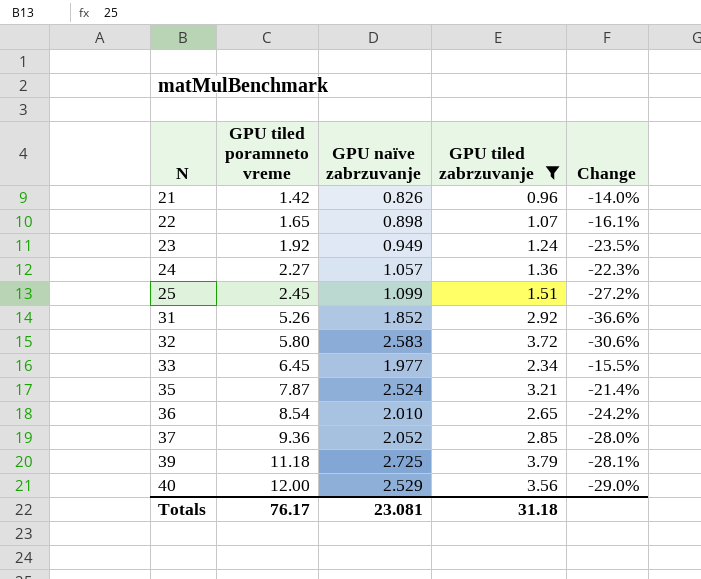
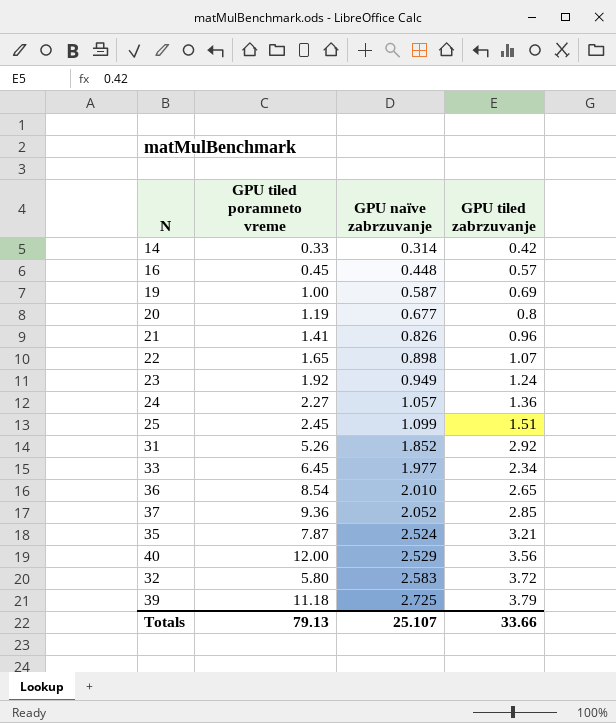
filter: GPU tiled zabrzuvanje >= 0.96 -> none
row order: N ascending -> GPU naïve zabrzuvanje ascending
column Change | formula: ([GPU naïve zabrzuvanje] - [GPU tiled zabrzuvanje]) / [GPU tiled zabrzuvanje] -> none
21 | GPU tiled poramneto vreme: 1.42 -> 1.41
Totals | GPU tiled poramneto vreme: 76.17 -> 79.13
Totals | GPU naïve zabrzuvanje: 23.081 -> 25.107
Totals | GPU tiled zabrzuvanje: 31.18 -> 33.66

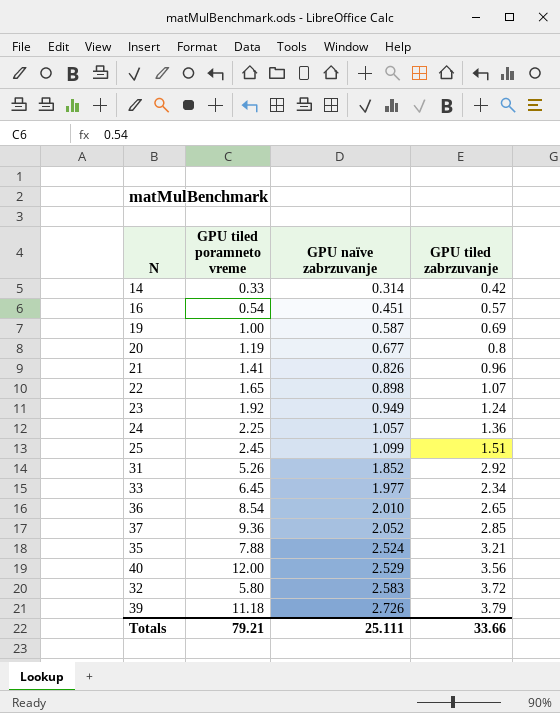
16 | GPU tiled poramneto vreme: 0.45 -> 0.54
16 | GPU naïve zabrzuvanje: 0.448 -> 0.451
24 | GPU tiled poramneto vreme: 2.27 -> 2.25
35 | GPU tiled poramneto vreme: 7.87 -> 7.88
39 | GPU naïve zabrzuvanje: 2.725 -> 2.726
Totals | GPU tiled poramneto vreme: 79.13 -> 79.21
Totals | GPU naïve zabrzuvanje: 25.107 -> 25.111

